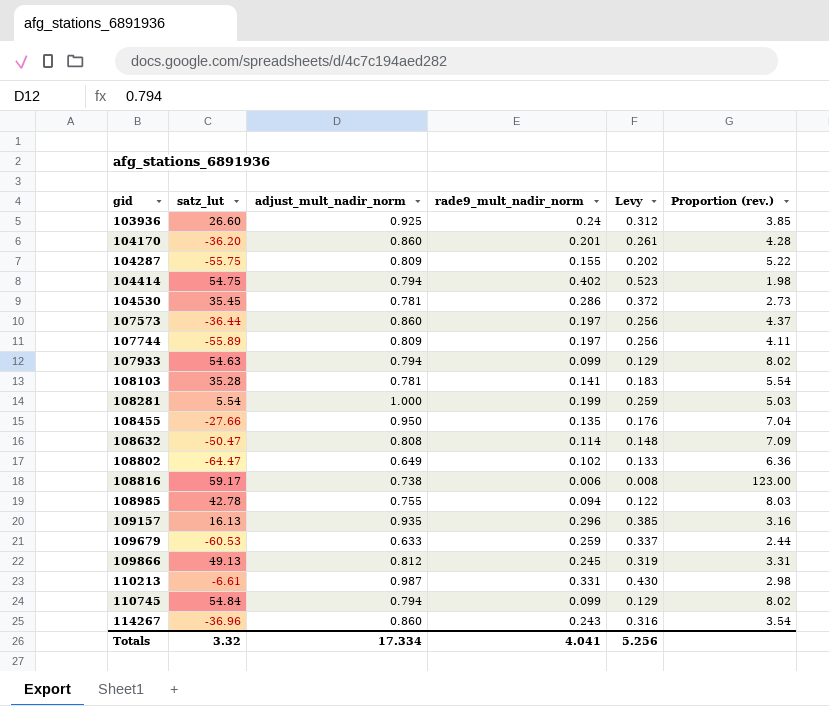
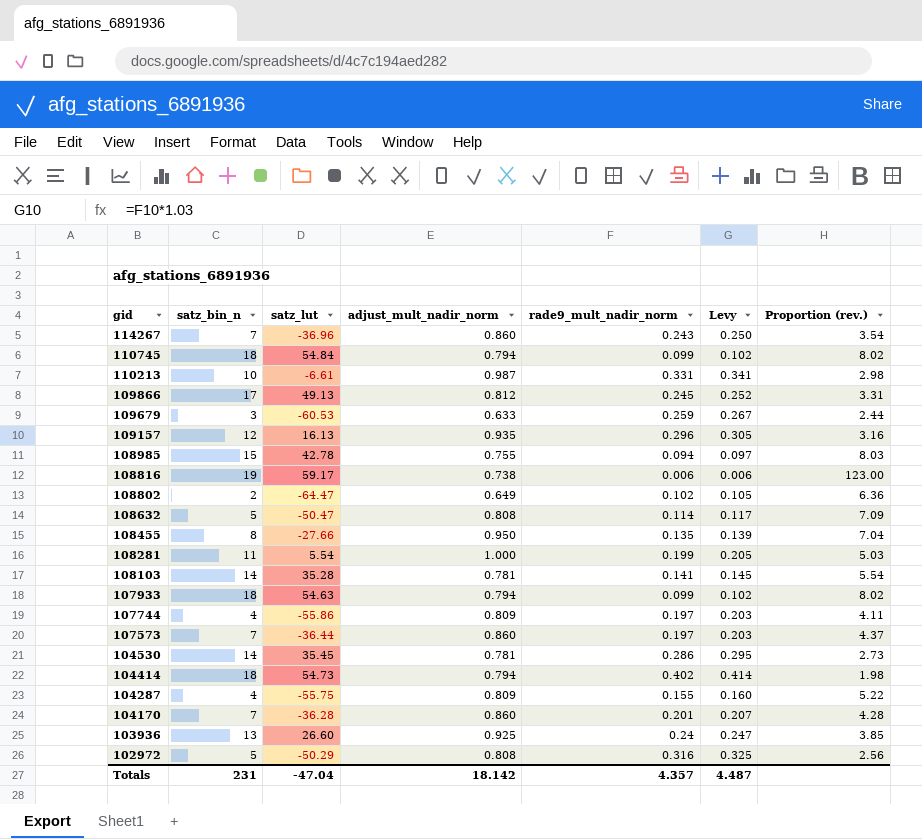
row order: gid ascending -> gid descending
column satz_bin_n | position: none -> 2
column Levy | formula: [rade9_mult_nadir_norm] * 1.3 -> [rade9_mult_nadir_norm] * 1.03
107744 | satz_lut: -55.89 -> -55.86
104414 | satz_lut: 54.75 -> 54.73
104170 | satz_lut: -36.20 -> -36.28
row 102972: none -> 5 | -50.29 | 0.808 | 0.316 | 0.325 | 2.56
Totals | satz_lut: 3.32 -> -47.04
Totals | adjust_mult_nadir_norm: 17.334 -> 18.142
Totals | rade9_mult_nadir_norm: 4.041 -> 4.357
Totals | Levy: 5.256 -> 4.487

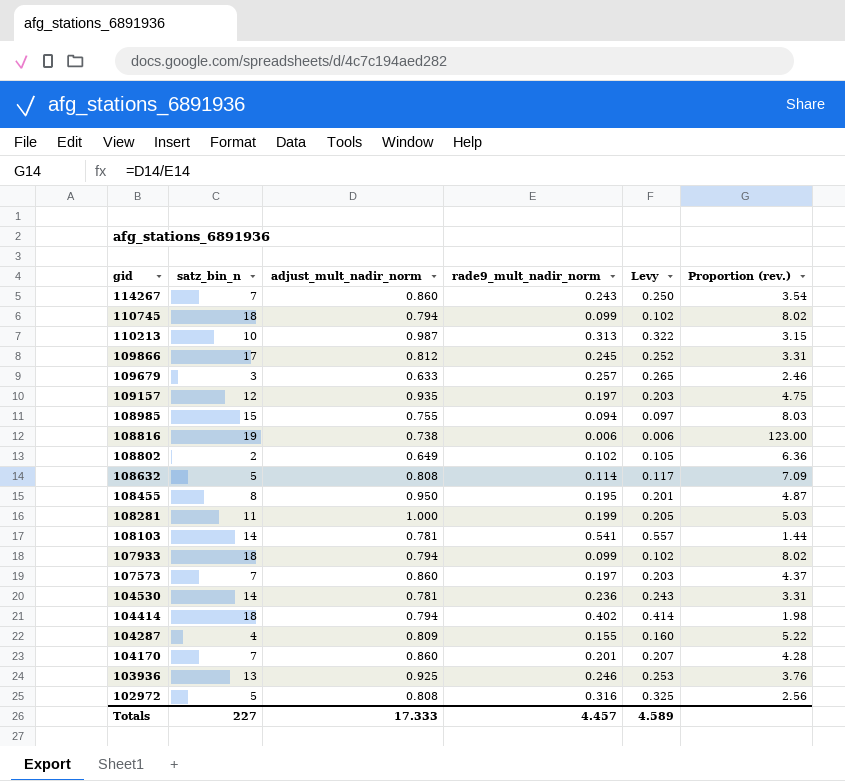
column satz_lut | position: 3 -> none
row 107744: 4 | -55.86 | 0.809 | 0.197 | 0.203 | 4.11 -> none
110213 | rade9_mult_nadir_norm: 0.331 -> 0.313
110213 | Levy: 0.341 -> 0.322
110213 | Proportion (rev.): 2.98 -> 3.15
109679 | rade9_mult_nadir_norm: 0.259 -> 0.257
109679 | Levy: 0.267 -> 0.265
109679 | Proportion (rev.): 2.44 -> 2.46
109157 | rade9_mult_nadir_norm: 0.296 -> 0.197
109157 | Levy: 0.305 -> 0.203
109157 | Proportion (rev.): 3.16 -> 4.75
108455 | rade9_mult_nadir_norm: 0.135 -> 0.195
108455 | Levy: 0.139 -> 0.201
108455 | Proportion (rev.): 7.04 -> 4.87
108103 | rade9_mult_nadir_norm: 0.141 -> 0.541
108103 | Levy: 0.145 -> 0.557
108103 | Proportion (rev.): 5.54 -> 1.44
104530 | rade9_mult_nadir_norm: 0.286 -> 0.236
104530 | Levy: 0.295 -> 0.243
104530 | Proportion (rev.): 2.73 -> 3.31
103936 | rade9_mult_nadir_norm: 0.24 -> 0.246
103936 | Levy: 0.247 -> 0.253
103936 | Proportion (rev.): 3.85 -> 3.76
Totals | satz_bin_n: 231 -> 227
Totals | adjust_mult_nadir_norm: 18.142 -> 17.333
Totals | rade9_mult_nadir_norm: 4.357 -> 4.457
Totals | Levy: 4.487 -> 4.589

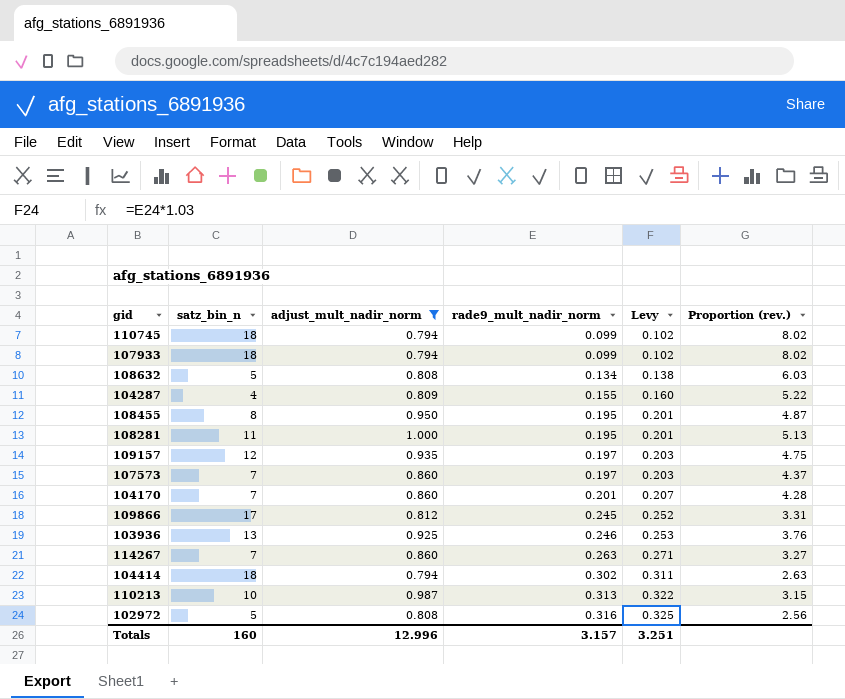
filter: none -> adjust_mult_nadir_norm >= 0.794
row order: gid descending -> rade9_mult_nadir_norm ascending
108632 | rade9_mult_nadir_norm: 0.114 -> 0.134
108632 | Levy: 0.117 -> 0.138
108632 | Proportion (rev.): 7.09 -> 6.03
108281 | rade9_mult_nadir_norm: 0.199 -> 0.195
108281 | Levy: 0.205 -> 0.201
108281 | Proportion (rev.): 5.03 -> 5.13
114267 | rade9_mult_nadir_norm: 0.243 -> 0.263
114267 | Levy: 0.250 -> 0.271
114267 | Proportion (rev.): 3.54 -> 3.27
104414 | rade9_mult_nadir_norm: 0.402 -> 0.302
104414 | Levy: 0.414 -> 0.311
104414 | Proportion (rev.): 1.98 -> 2.63
Totals | satz_bin_n: 227 -> 160
Totals | adjust_mult_nadir_norm: 17.333 -> 12.996
Totals | rade9_mult_nadir_norm: 4.457 -> 3.157
Totals | Levy: 4.589 -> 3.251

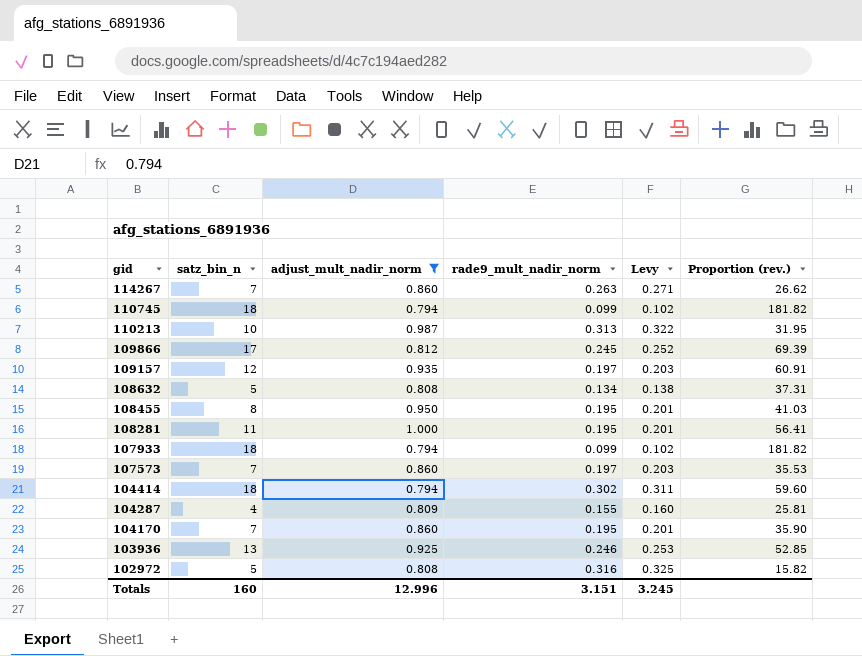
row order: rade9_mult_nadir_norm ascending -> gid descending
column Proportion (rev.) | formula: [adjust_mult_nadir_norm] / [rade9_mult_nadir_norm] -> [satz_bin_n] / [rade9_mult_nadir_norm]
104170 | rade9_mult_nadir_norm: 0.201 -> 0.195
104170 | Levy: 0.207 -> 0.201
Totals | rade9_mult_nadir_norm: 3.157 -> 3.151
Totals | Levy: 3.251 -> 3.245

